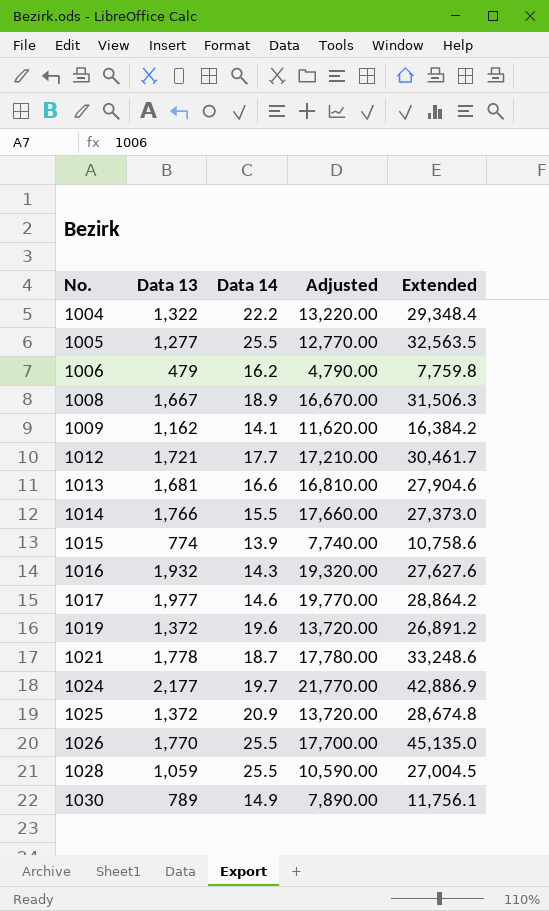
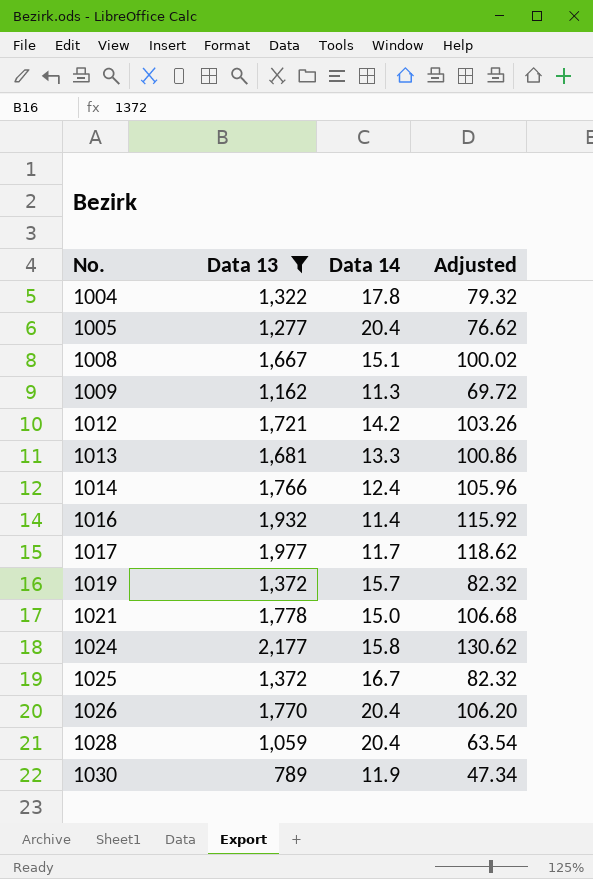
filter: none -> Data 13 >= 789
column Extended | formula: [Data 13] * [Data 14] -> none
column Adjusted | formula: [Data 13] * 10 -> [Data 13] * 0.06
1004 | Data 14: 22.2 -> 17.8
1005 | Data 14: 25.5 -> 20.4
1008 | Data 14: 18.9 -> 15.1
1009 | Data 14: 14.1 -> 11.3
1012 | Data 14: 17.7 -> 14.2
1013 | Data 14: 16.6 -> 13.3
1014 | Data 14: 15.5 -> 12.4
1016 | Data 14: 14.3 -> 11.4
1017 | Data 14: 14.6 -> 11.7
1019 | Data 14: 19.6 -> 15.7
1021 | Data 14: 18.7 -> 15.0
1024 | Data 14: 19.7 -> 15.8
1025 | Data 14: 20.9 -> 16.7
1026 | Data 14: 25.5 -> 20.4
1028 | Data 14: 25.5 -> 20.4
1030 | Data 14: 14.9 -> 11.9

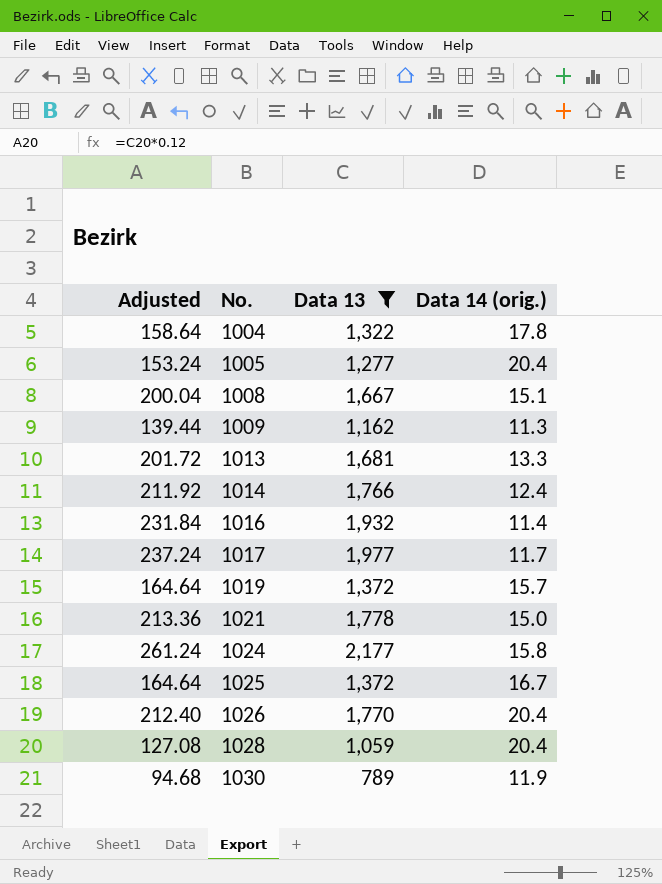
column Adjusted | formula: [Data 13] * 0.06 -> [Data 13] * 0.12
column Adjusted | position: 4 -> 1
column name: Data 14 -> Data 14 (orig.)
row 1012: 1,721 | 14.2 | 103.26 -> none

